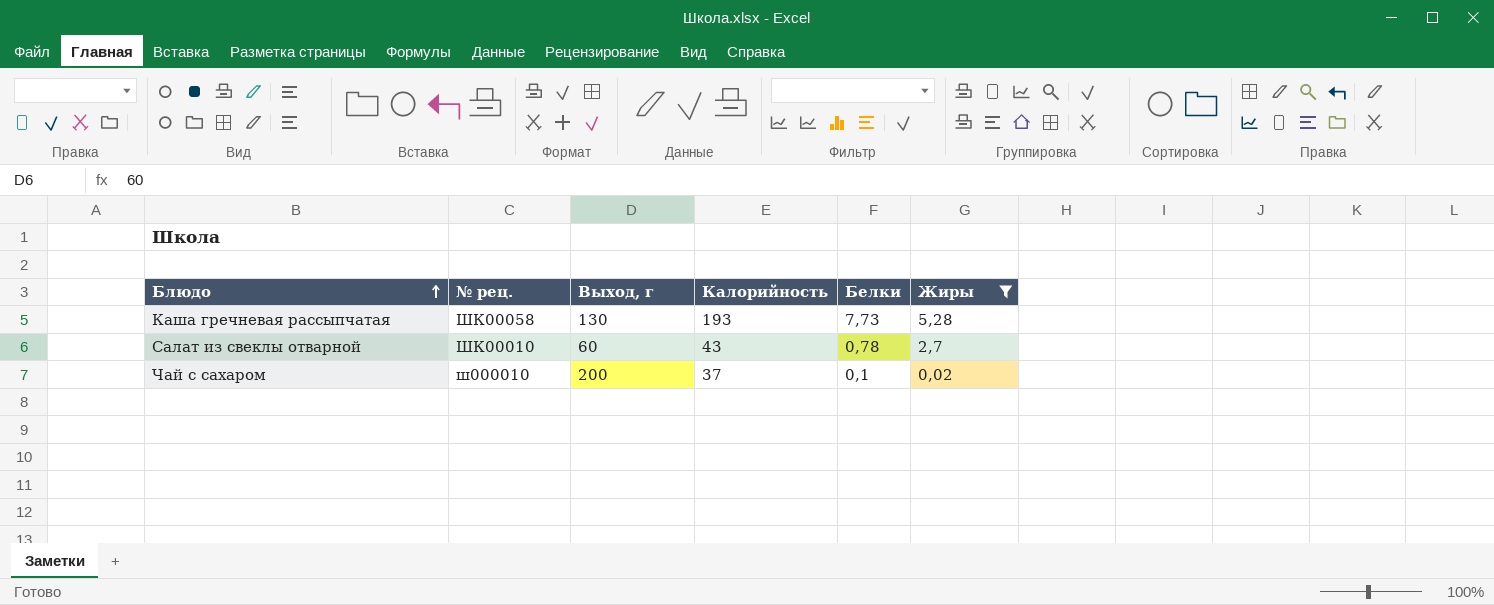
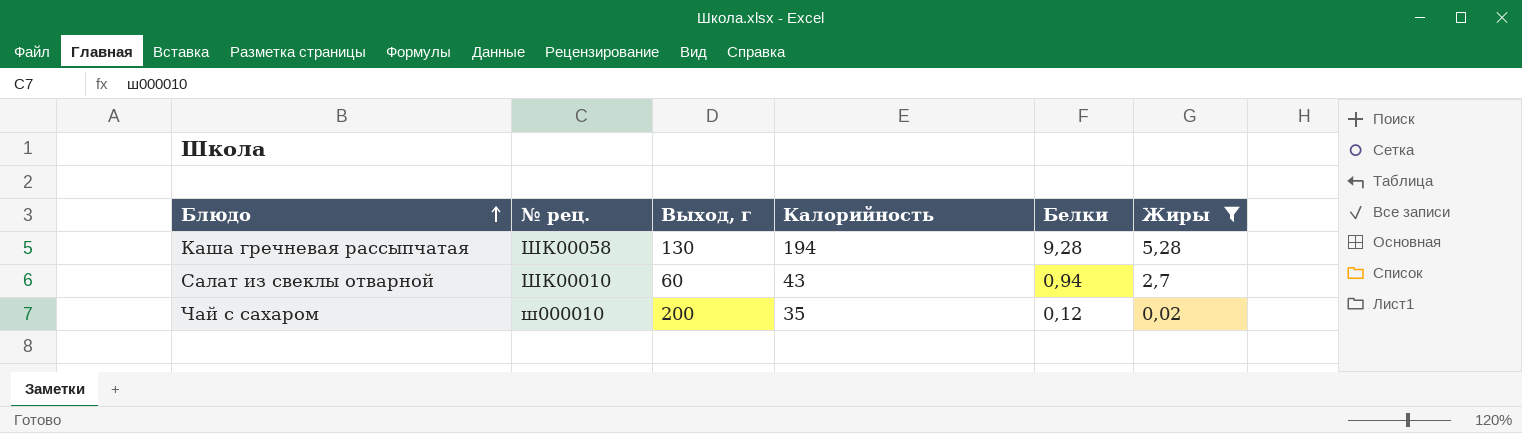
Каша гречневая рассыпчатая | Калорийность: 193 -> 194
Каша гречневая рассыпчатая | Белки: 7,73 -> 9,28
Салат из свеклы отварной | Белки: 0,78 -> 0,94
Чай с сахаром | Калорийность: 37 -> 35
Чай с сахаром | Белки: 0,1 -> 0,12

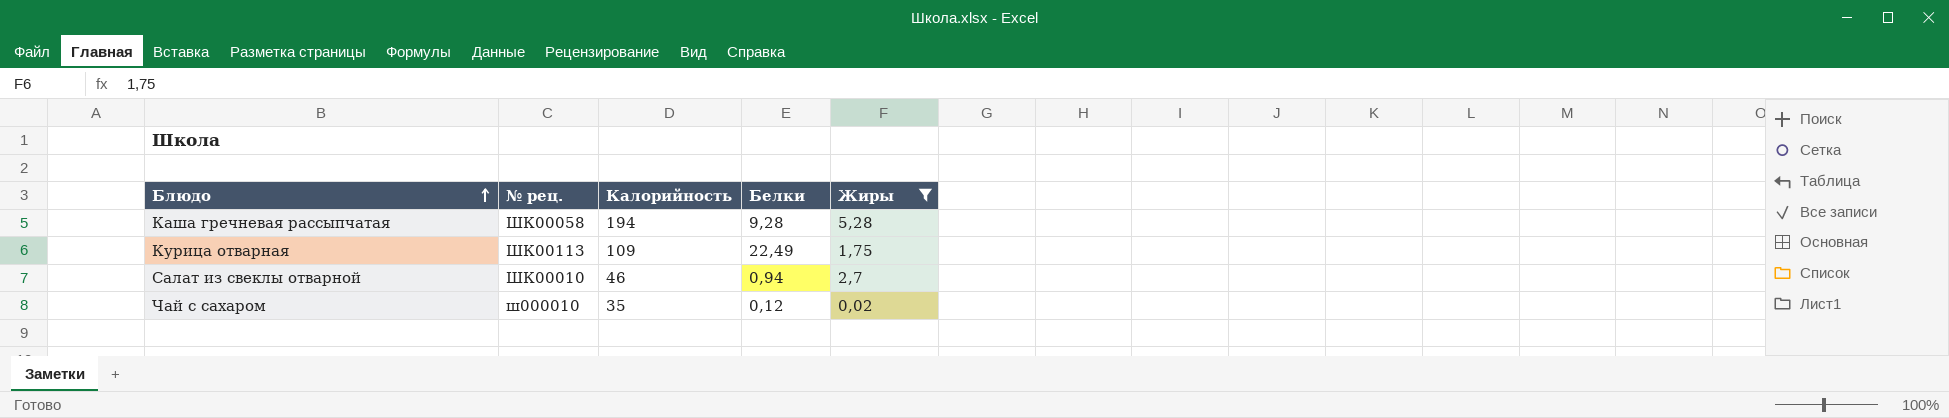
column Выход, г | position: 3 -> none
row Курица отварная: none -> ШК00113 | 109 | 22,49 | 1,75
Салат из свеклы отварной | Калорийность: 43 -> 46

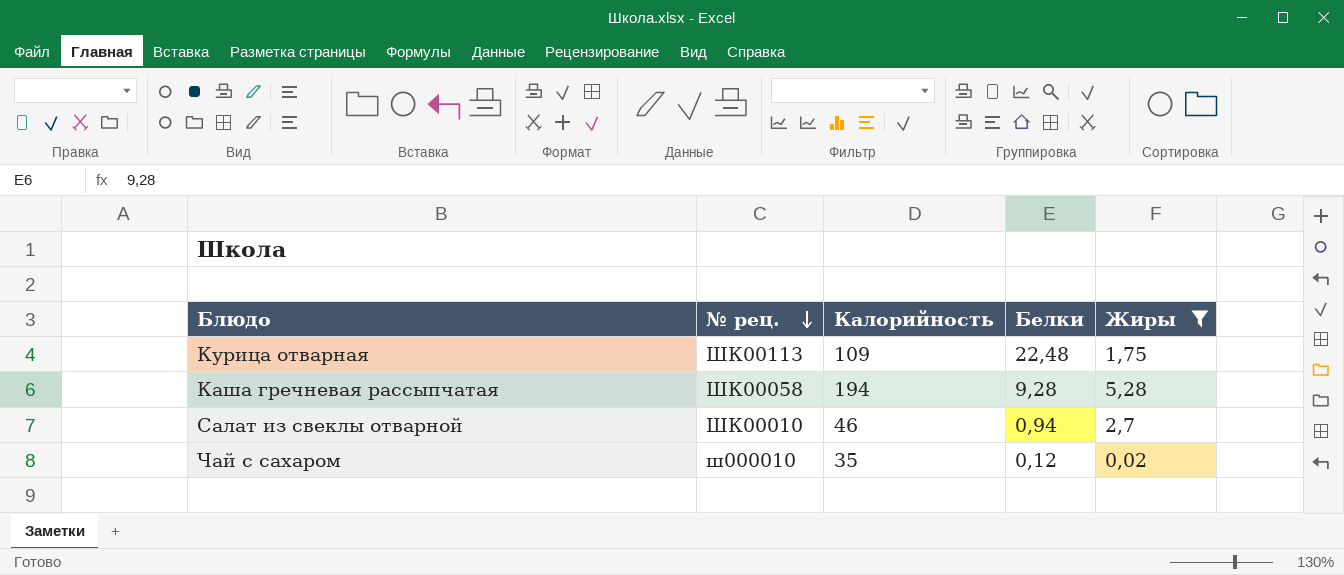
row order: Блюдо ascending -> № рец. descending
Курица отварная | Белки: 22,49 -> 22,48

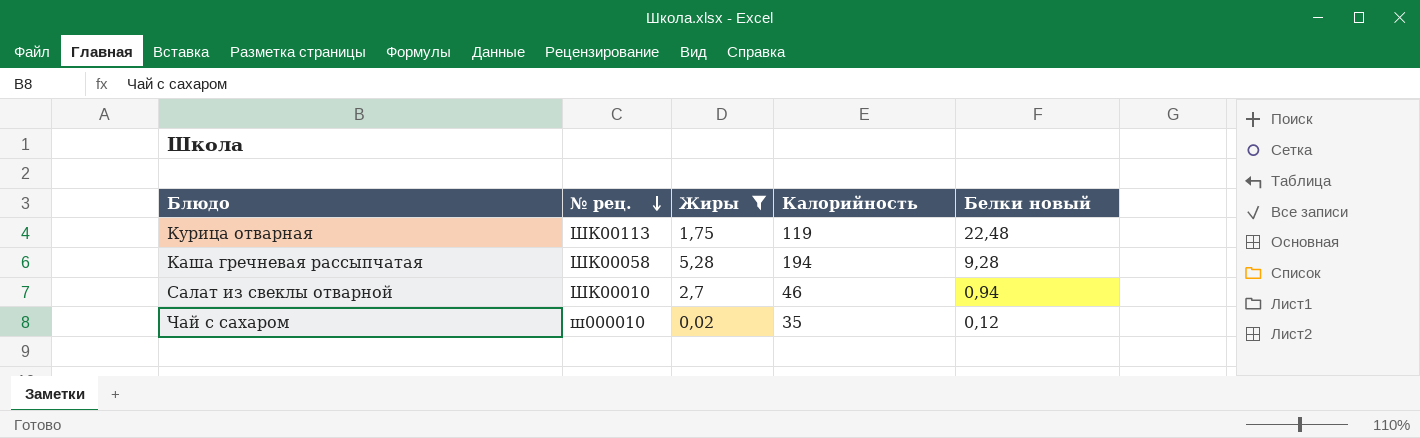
column Жиры | position: 5 -> 3
column name: Белки -> Белки новый
Курица отварная | Калорийность: 109 -> 119

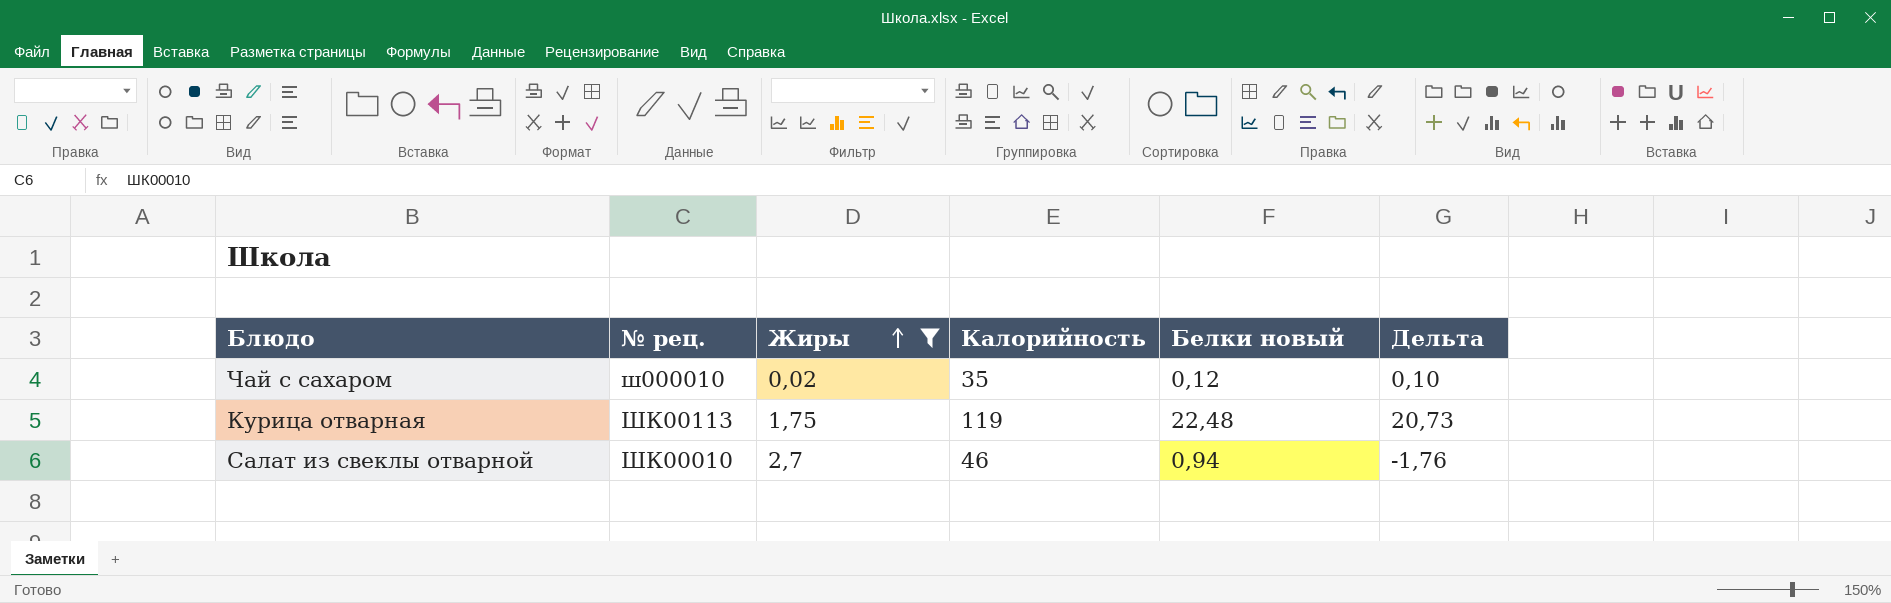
row order: № рец. descending -> Жиры ascending
column Дельта | formula: none -> [Белки новый] - [Жиры]
row Каша гречневая рассыпчатая: ШК00058 | 5,28 | 194 | 9,28 -> none

